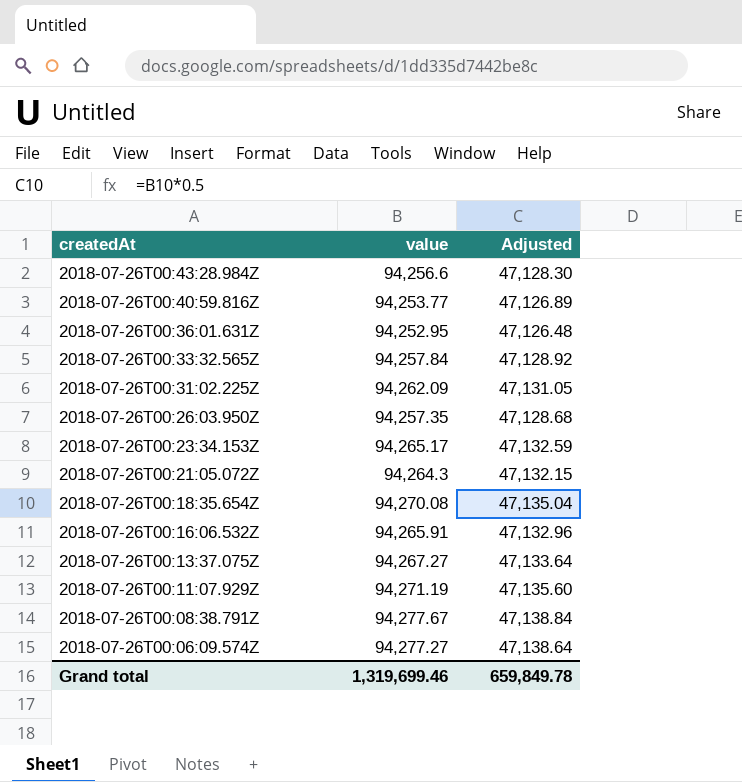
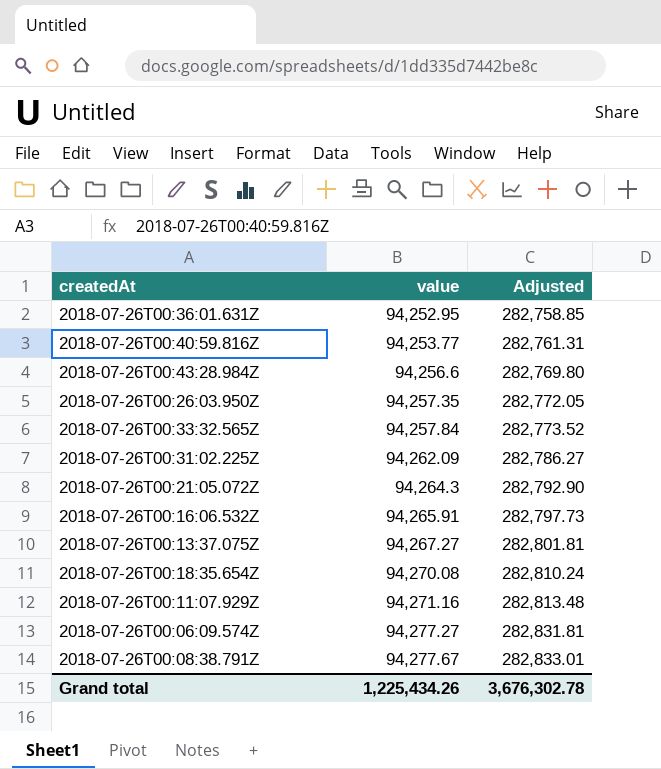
row order: createdAt descending -> value ascending
column Adjusted | formula: [value] * 0.5 -> [value] * 3
row 2018-07-26T00:23:34.153Z: 94,265.17 | 47,132.59 -> none
2018-07-26T00:11:07.929Z | value: 94,271.19 -> 94,271.16
Grand total | value: 1,319,699.46 -> 1,225,434.26
Grand total | Adjusted: 659,849.78 -> 3,676,302.78

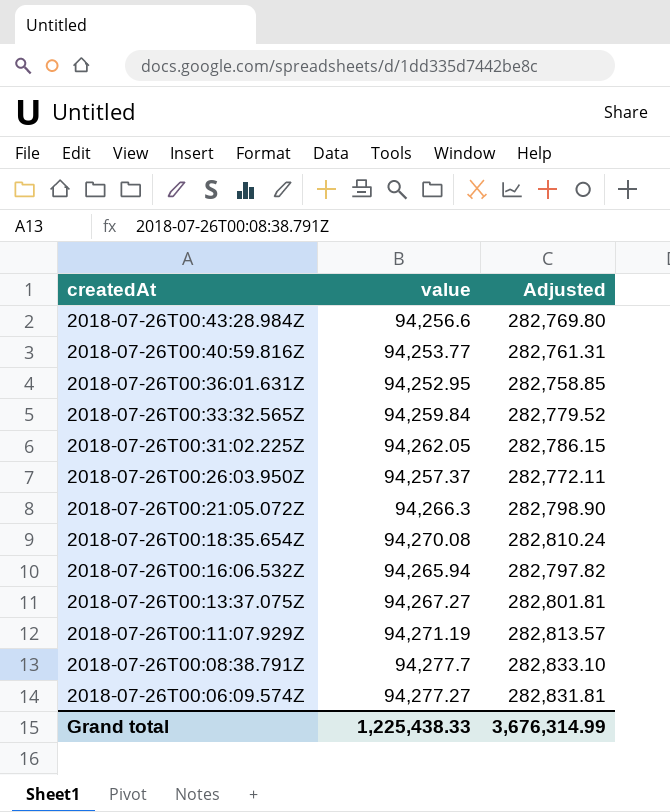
row order: value ascending -> createdAt descending
2018-07-26T00:33:32.565Z | value: 94,257.84 -> 94,259.84
2018-07-26T00:33:32.565Z | Adjusted: 282,773.52 -> 282,779.52
2018-07-26T00:31:02.225Z | value: 94,262.09 -> 94,262.05
2018-07-26T00:31:02.225Z | Adjusted: 282,786.27 -> 282,786.15
2018-07-26T00:26:03.950Z | value: 94,257.35 -> 94,257.37
2018-07-26T00:26:03.950Z | Adjusted: 282,772.05 -> 282,772.11
2018-07-26T00:21:05.072Z | value: 94,264.3 -> 94,266.3
2018-07-26T00:21:05.072Z | Adjusted: 282,792.90 -> 282,798.90
2018-07-26T00:16:06.532Z | value: 94,265.91 -> 94,265.94
2018-07-26T00:16:06.532Z | Adjusted: 282,797.73 -> 282,797.82
2018-07-26T00:11:07.929Z | value: 94,271.16 -> 94,271.19
2018-07-26T00:11:07.929Z | Adjusted: 282,813.48 -> 282,813.57
2018-07-26T00:08:38.791Z | value: 94,277.67 -> 94,277.7
2018-07-26T00:08:38.791Z | Adjusted: 282,833.01 -> 282,833.10
Grand total | value: 1,225,434.26 -> 1,225,438.33
Grand total | Adjusted: 3,676,302.78 -> 3,676,314.99

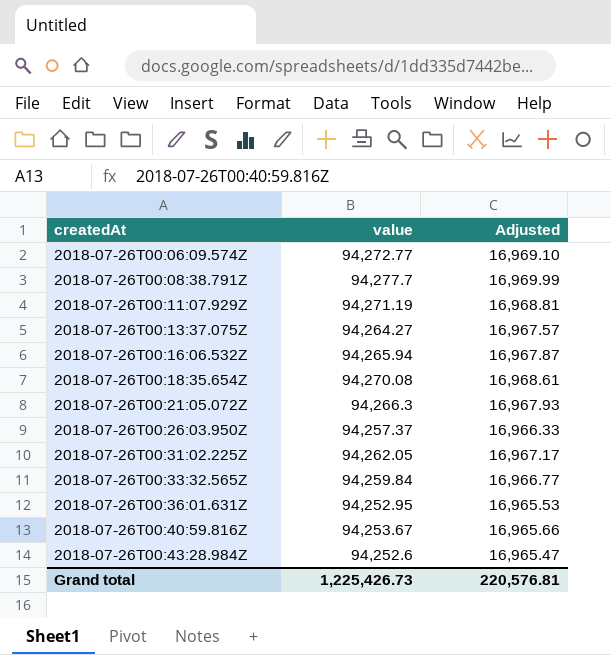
row order: createdAt descending -> createdAt ascending
column Adjusted | formula: [value] * 3 -> [value] * 0.18
2018-07-26T00:06:09.574Z | value: 94,277.27 -> 94,272.77
2018-07-26T00:13:37.075Z | value: 94,267.27 -> 94,264.27
2018-07-26T00:40:59.816Z | value: 94,253.77 -> 94,253.67
2018-07-26T00:43:28.984Z | value: 94,256.6 -> 94,252.6
Grand total | value: 1,225,438.33 -> 1,225,426.73
Grand total | Adjusted: 3,676,314.99 -> 220,576.81

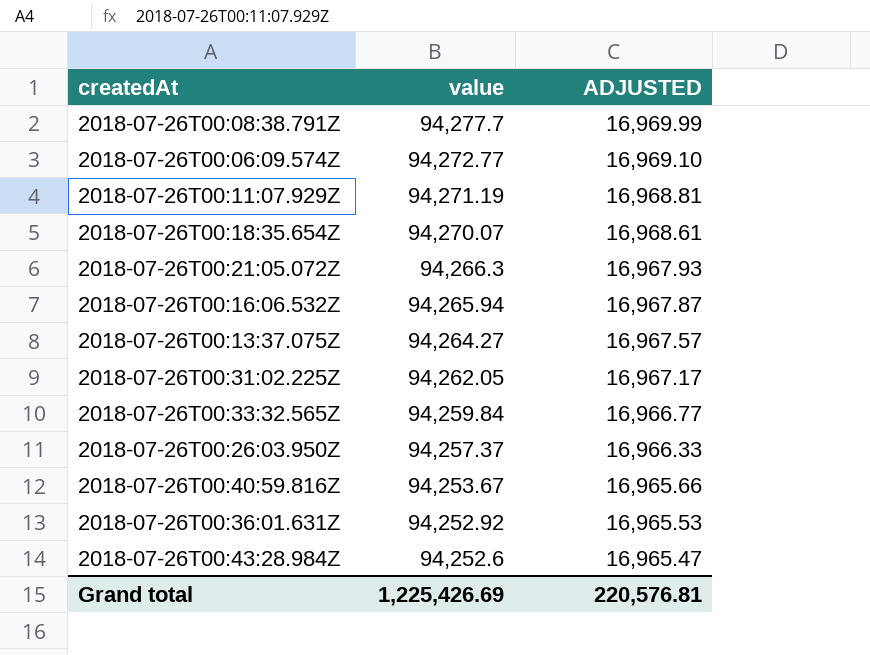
row order: createdAt ascending -> value descending
column name: Adjusted -> ADJUSTED
2018-07-26T00:18:35.654Z | value: 94,270.08 -> 94,270.07
2018-07-26T00:36:01.631Z | value: 94,252.95 -> 94,252.92
Grand total | value: 1,225,426.73 -> 1,225,426.69

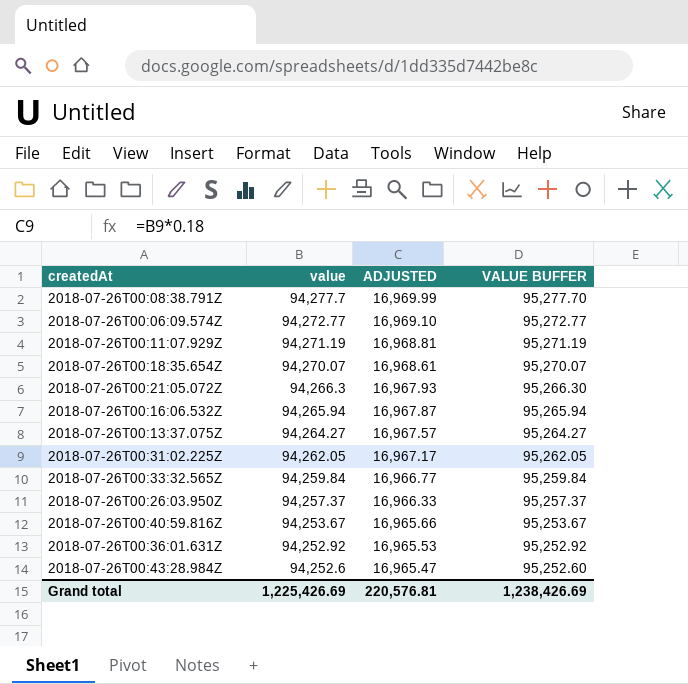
column VALUE BUFFER | formula: none -> [value] + 1000

